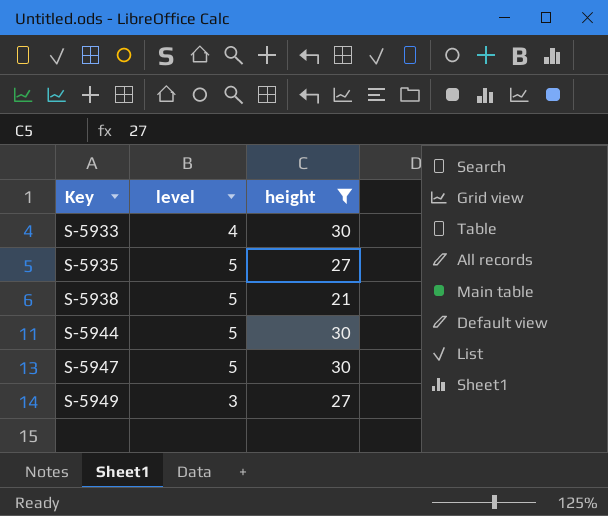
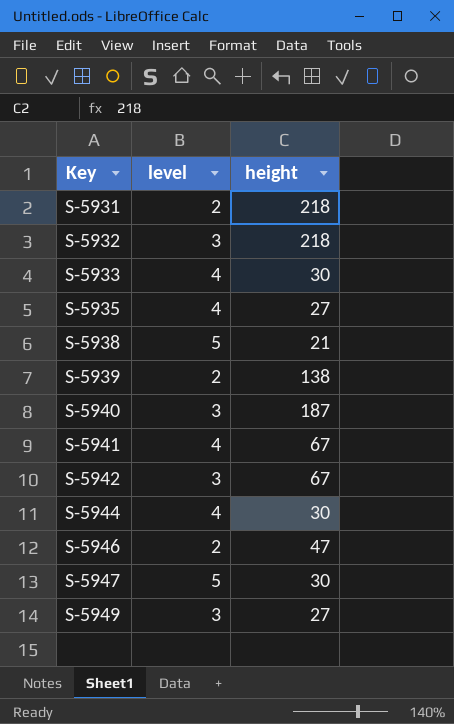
filter: height <= 30 -> none
S-5935 | level: 5 -> 4
S-5944 | level: 5 -> 4

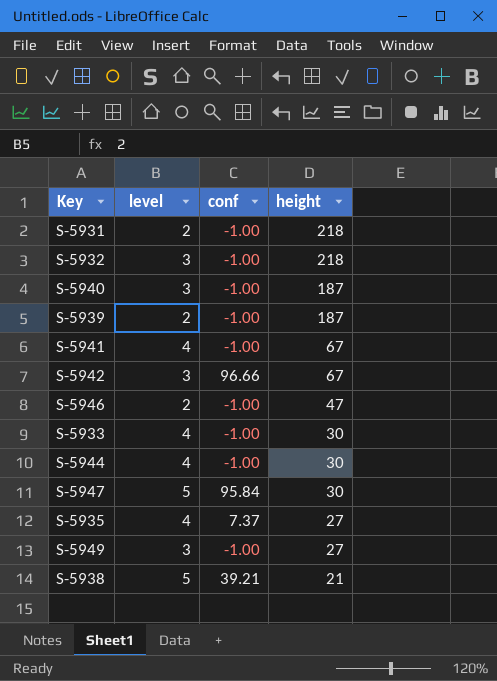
row order: Key ascending -> height descending
column conf | position: none -> 3
S-5939 | height: 138 -> 187

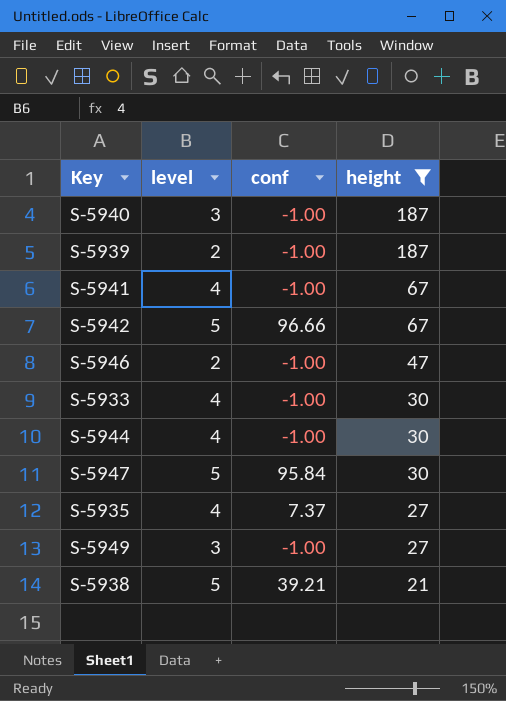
filter: none -> height != 218
S-5942 | level: 3 -> 5

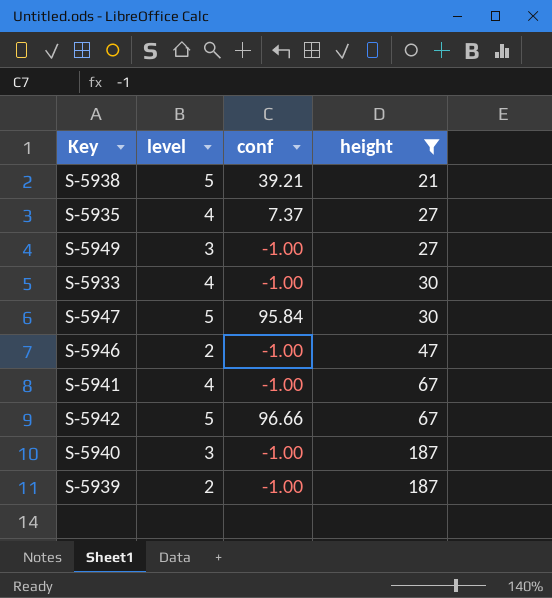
row order: height descending -> height ascending
row S-5944: 4 | -1.00 | 30 -> none

